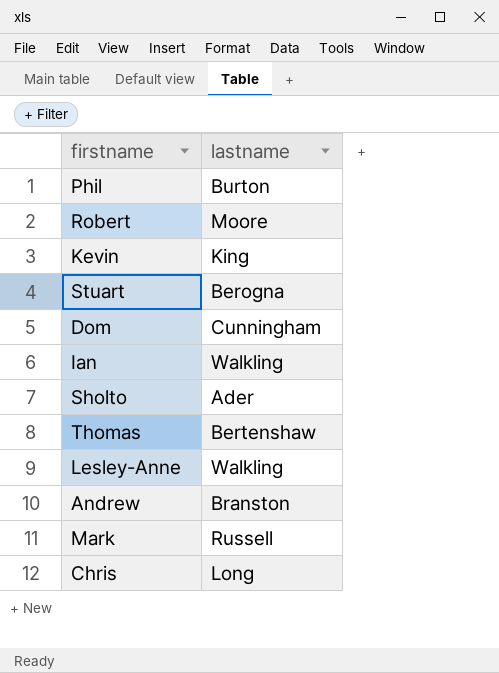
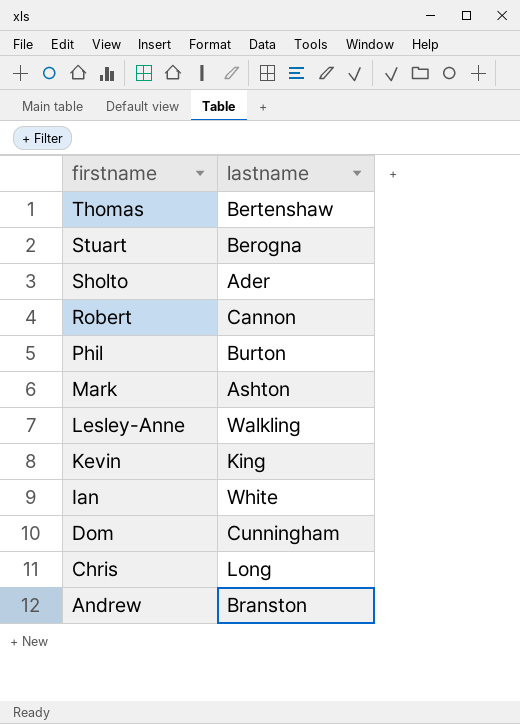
row order: none -> firstname descending
Robert | lastname: Moore -> Cannon
Mark | lastname: Russell -> Ashton
Ian | lastname: Walkling -> White

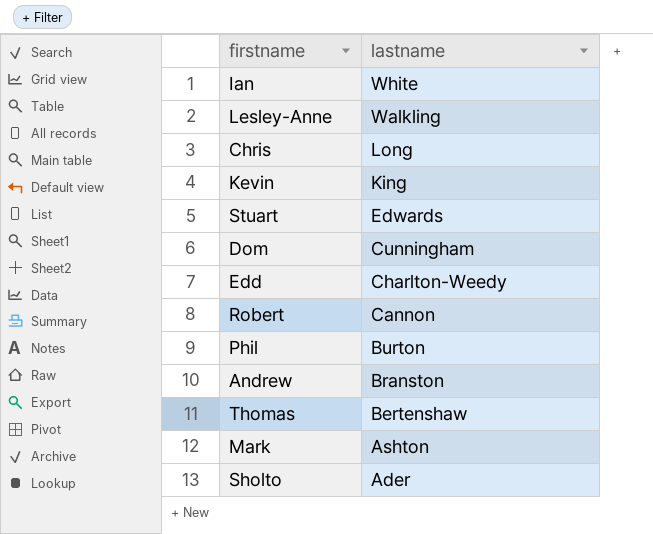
row order: firstname descending -> lastname descending
Stuart | lastname: Berogna -> Edwards
row Edd: none -> Charlton-Weedy

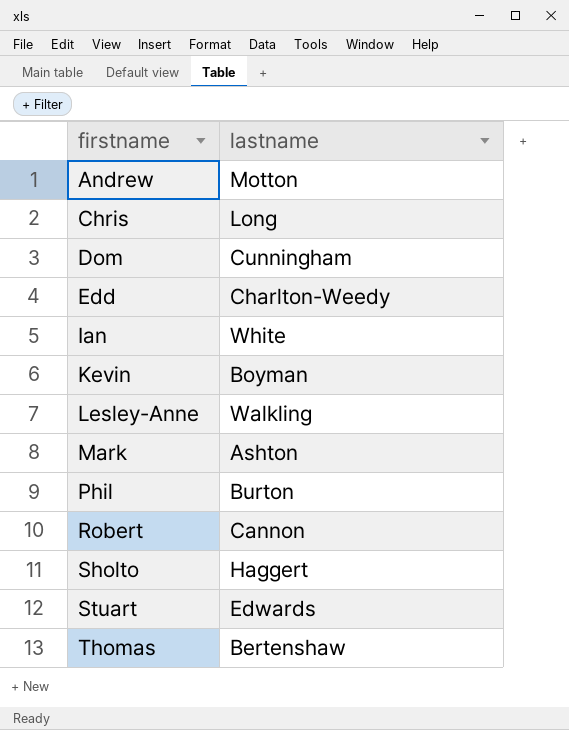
row order: lastname descending -> firstname ascending
Andrew | lastname: Branston -> Motton
Kevin | lastname: King -> Boyman
Sholto | lastname: Ader -> Haggert

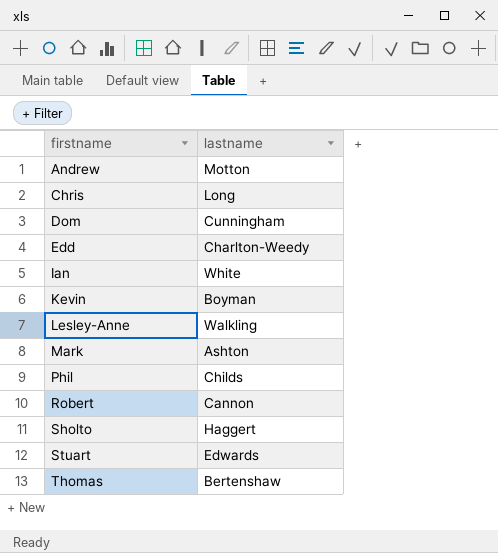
Phil | lastname: Burton -> Childs

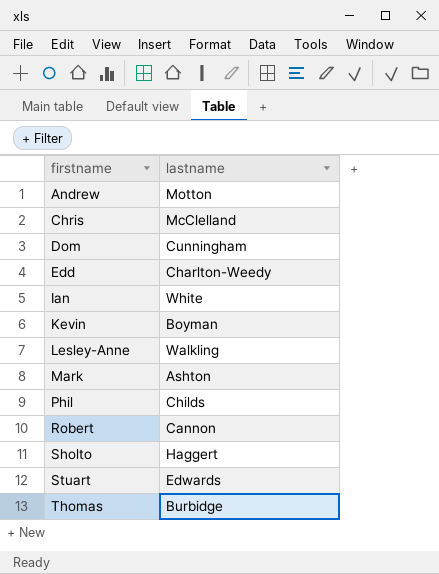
Chris | lastname: Long -> McClelland
Thomas | lastname: Bertenshaw -> Burbidge

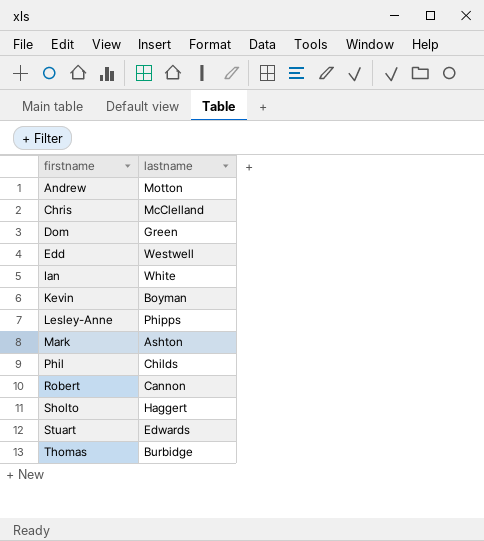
Dom | lastname: Cunningham -> Green
Edd | lastname: Charlton-Weedy -> Westwell
Lesley-Anne | lastname: Walkling -> Phipps

